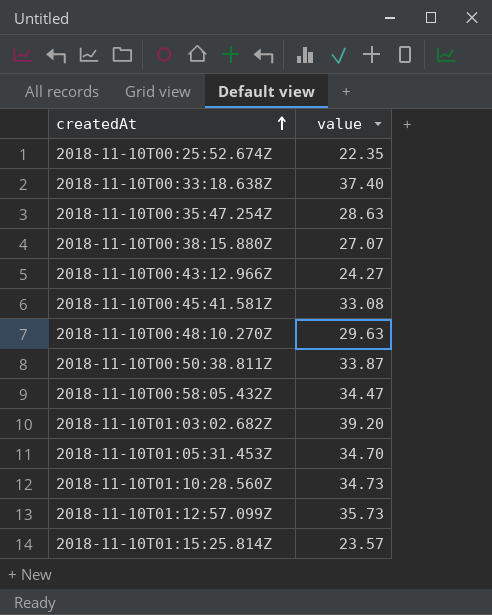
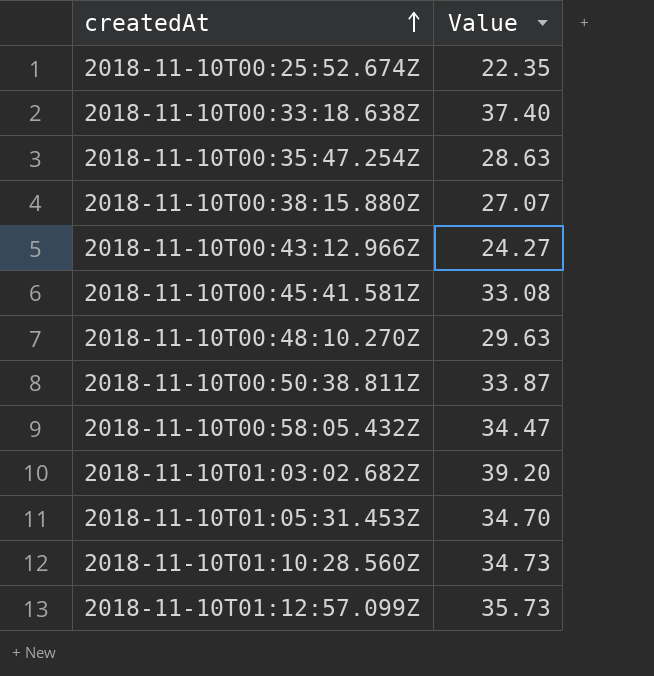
column name: value -> Value
row 2018-11-10T01:15:25.814Z: 23.57 -> none

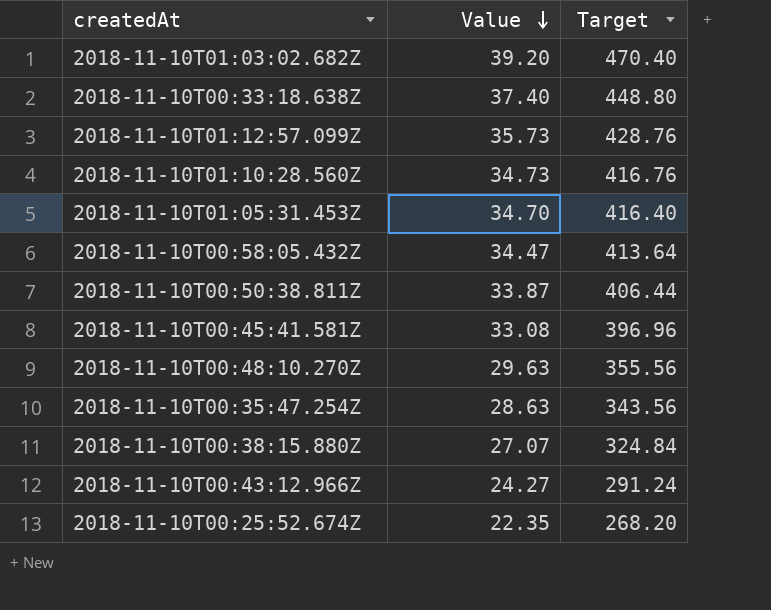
row order: createdAt ascending -> Value descending
column Target | formula: none -> [Value] * 12

